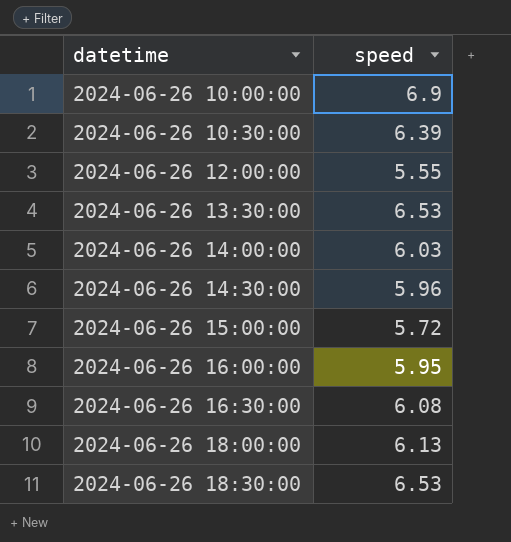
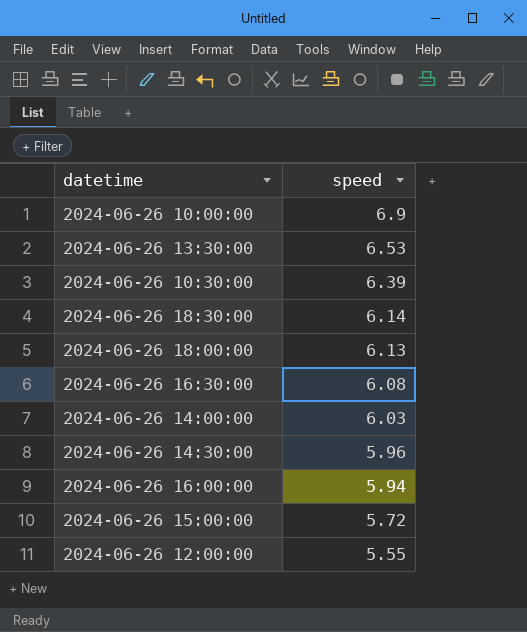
row order: datetime ascending -> speed descending
2024-06-26 18:30:00 | speed: 6.53 -> 6.14
2024-06-26 16:00:00 | speed: 5.95 -> 5.94

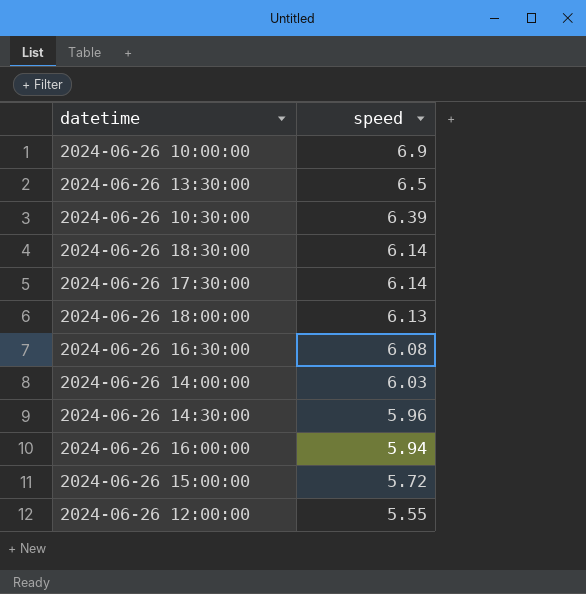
2024-06-26 13:30:00 | speed: 6.53 -> 6.5
row 2024-06-26 17:30:00: none -> 6.14

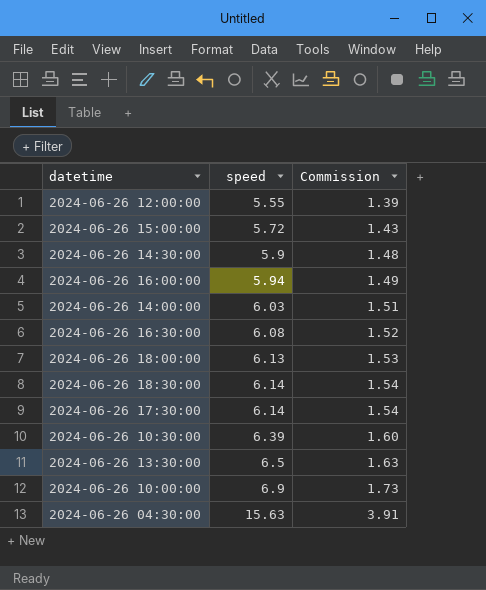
row order: speed descending -> speed ascending
column Commission | formula: none -> [speed] * 0.25
2024-06-26 14:30:00 | speed: 5.96 -> 5.9
row 2024-06-26 04:30:00: none -> 15.63 | 3.91

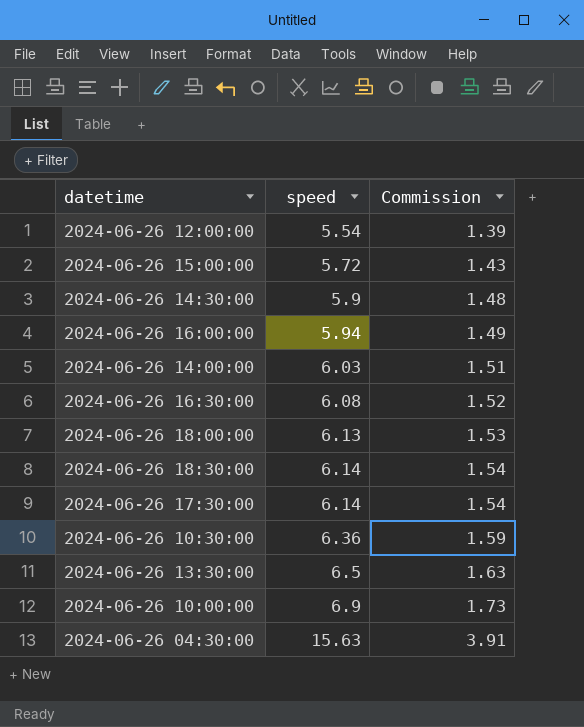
2024-06-26 12:00:00 | speed: 5.55 -> 5.54
2024-06-26 10:30:00 | speed: 6.39 -> 6.36
2024-06-26 10:30:00 | Commission: 1.60 -> 1.59

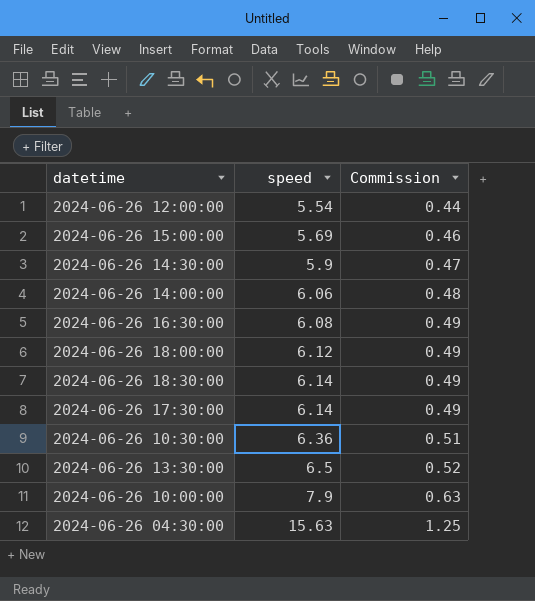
column Commission | formula: [speed] * 0.25 -> [speed] * 0.08
row 2024-06-26 16:00:00: 5.94 | 1.49 -> none
2024-06-26 15:00:00 | speed: 5.72 -> 5.69
2024-06-26 14:00:00 | speed: 6.03 -> 6.06
2024-06-26 18:00:00 | speed: 6.13 -> 6.12
2024-06-26 10:00:00 | speed: 6.9 -> 7.9

